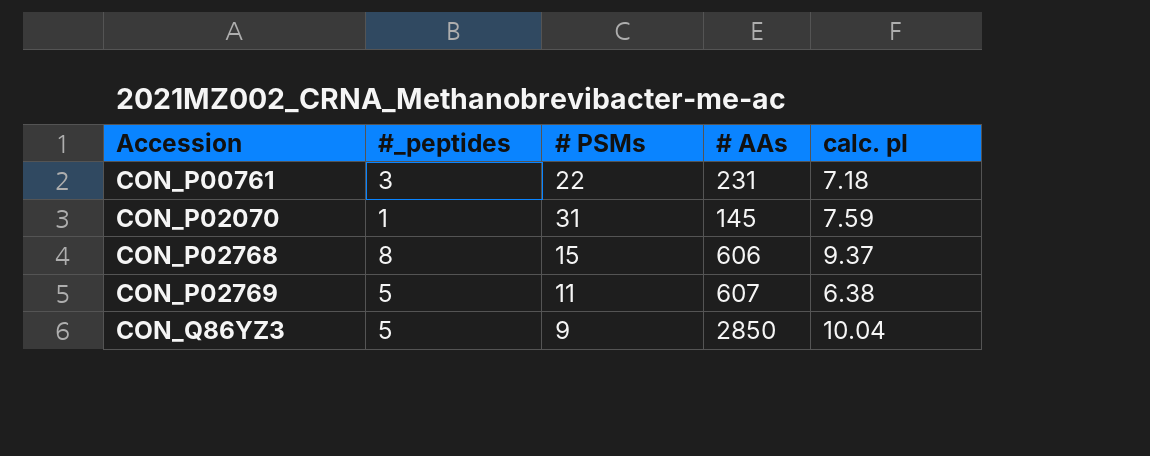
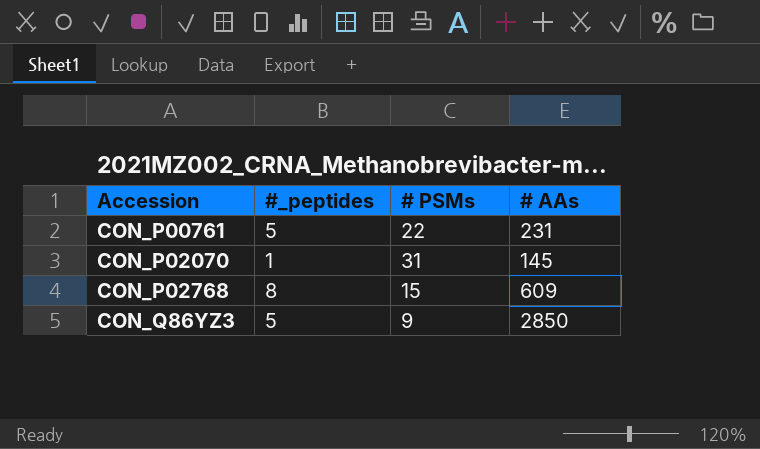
column calc. pI | position: 5 -> none
row CON_P02769: 5 | 11 | 607 | 6.38 -> none
CON_P00761 | #_peptides: 3 -> 5
CON_P02768 | # AAs: 606 -> 609

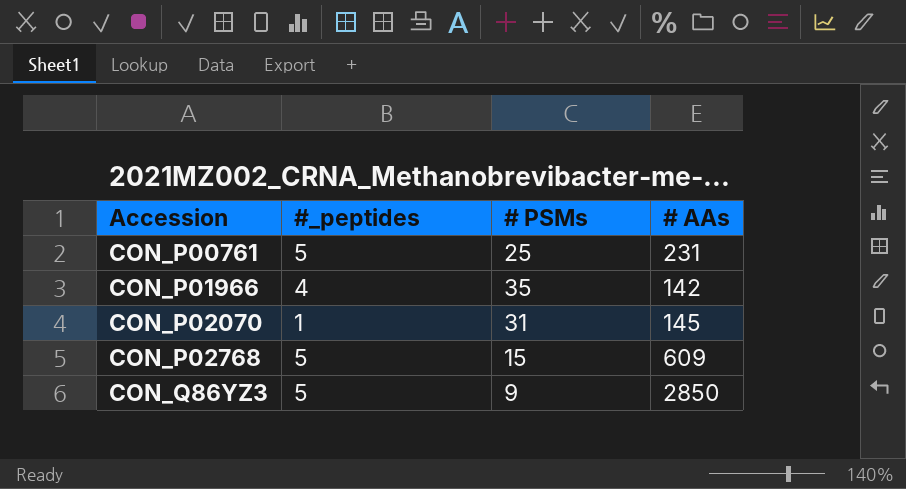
CON_P00761 | # PSMs: 22 -> 25
row CON_P01966: none -> 4 | 35 | 142
CON_P02768 | #_peptides: 8 -> 5

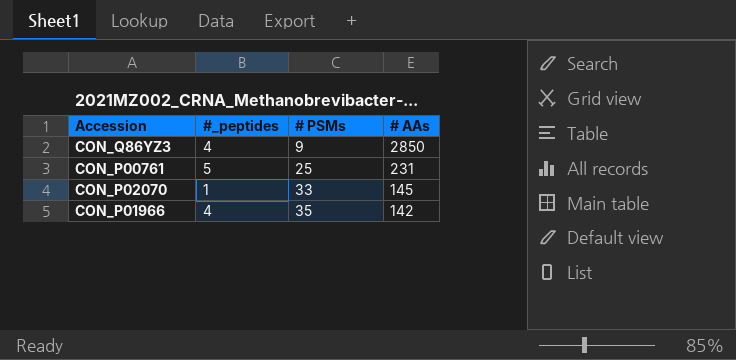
row order: Accession ascending -> # PSMs ascending
row CON_P02768: 5 | 15 | 609 -> none
CON_Q86YZ3 | #_peptides: 5 -> 4
CON_P02070 | # PSMs: 31 -> 33

